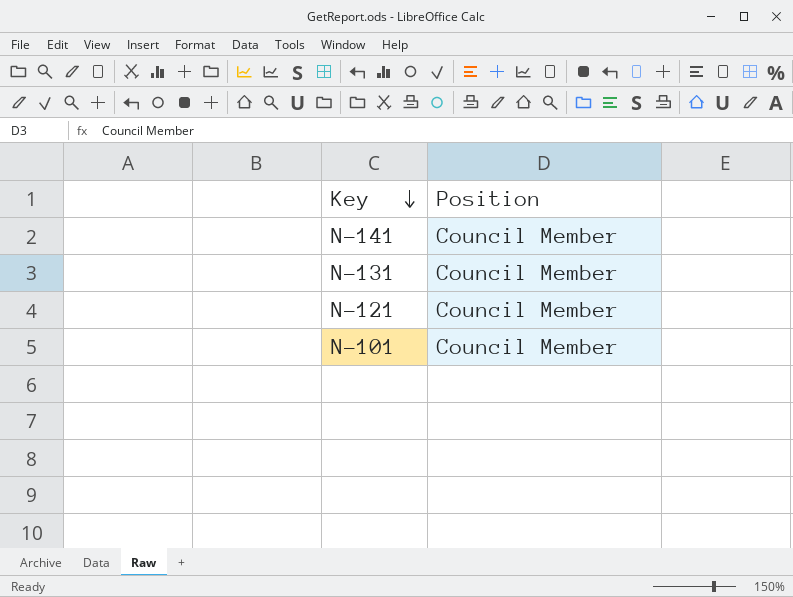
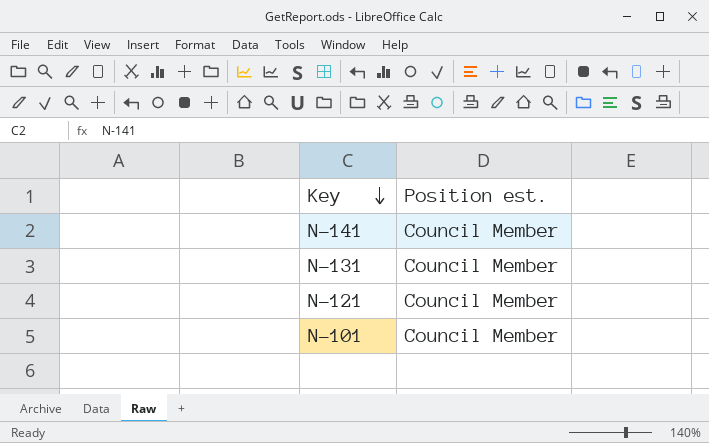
column name: Position -> Position est.

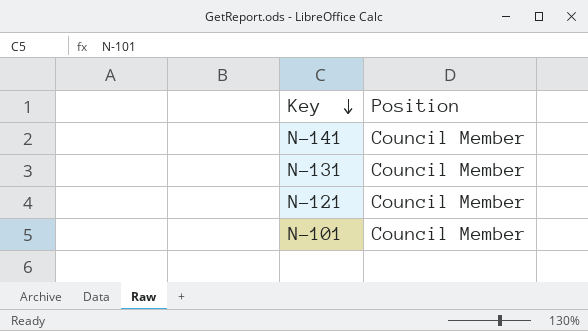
column name: Position est. -> Position

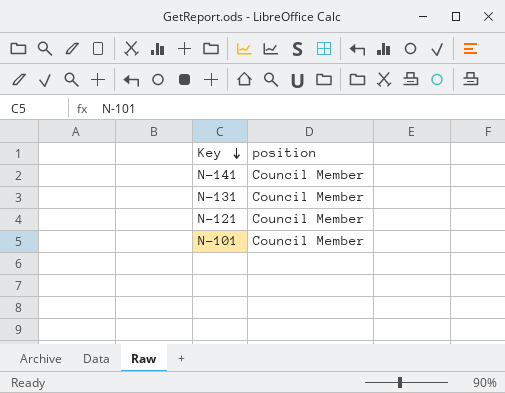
column name: Position -> position

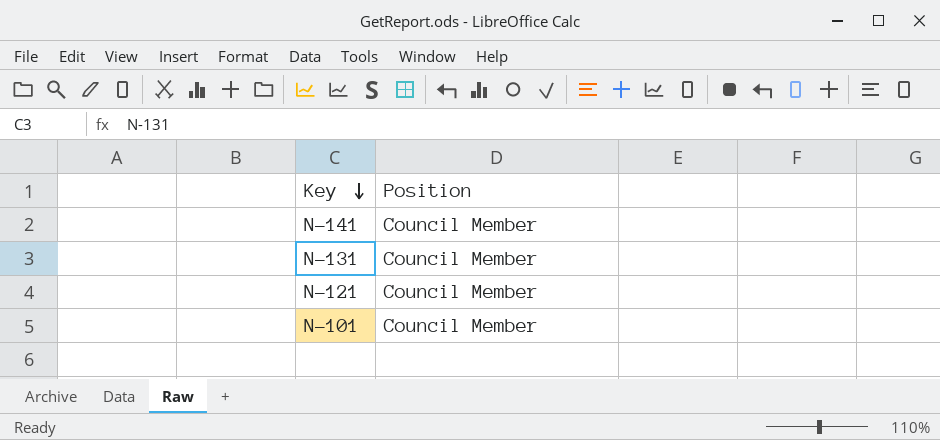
column name: position -> Position

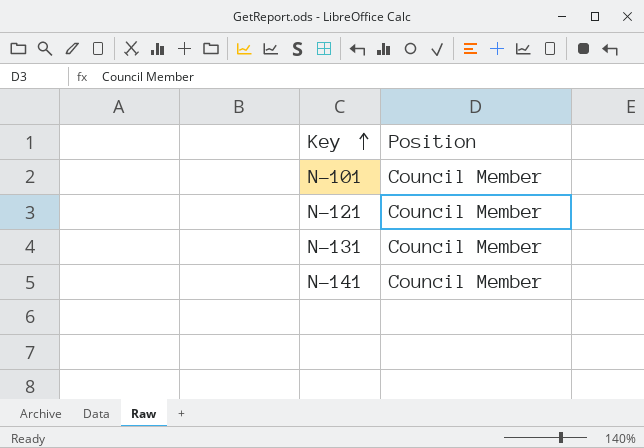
row order: Key descending -> Key ascending

